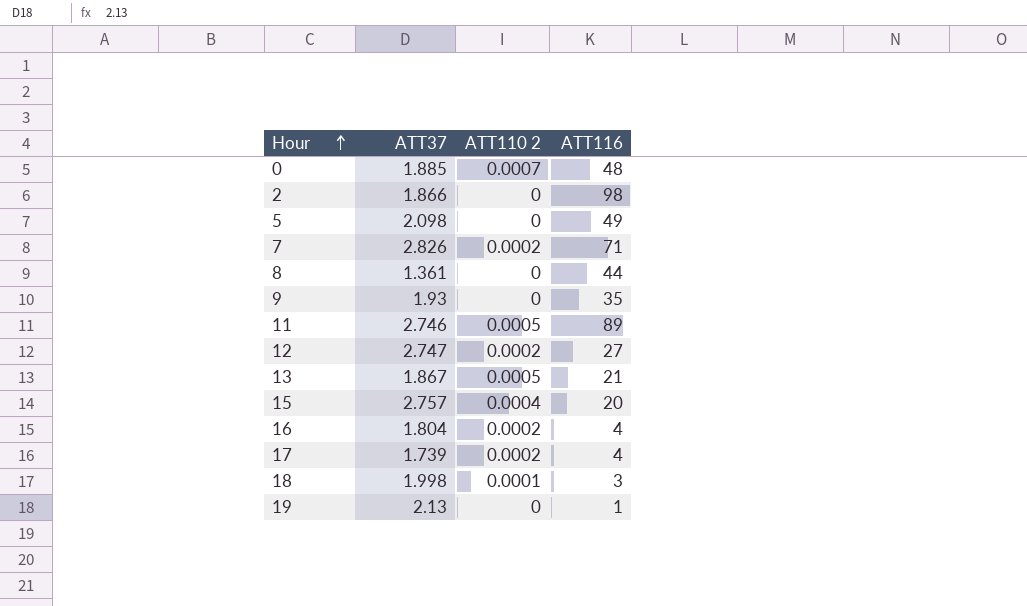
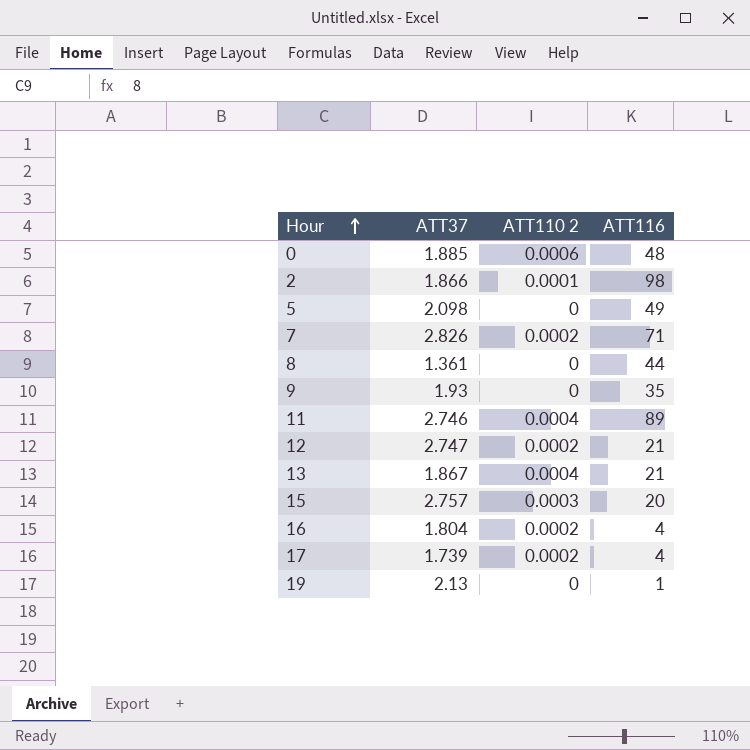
row 18: 1.998 | 0.0001 | 3 -> none
0 | ATT110 2: 0.0007 -> 0.0006
2 | ATT110 2: 0 -> 0.0001
11 | ATT110 2: 0.0005 -> 0.0004
12 | ATT116: 27 -> 21
13 | ATT110 2: 0.0005 -> 0.0004
15 | ATT110 2: 0.0004 -> 0.0003

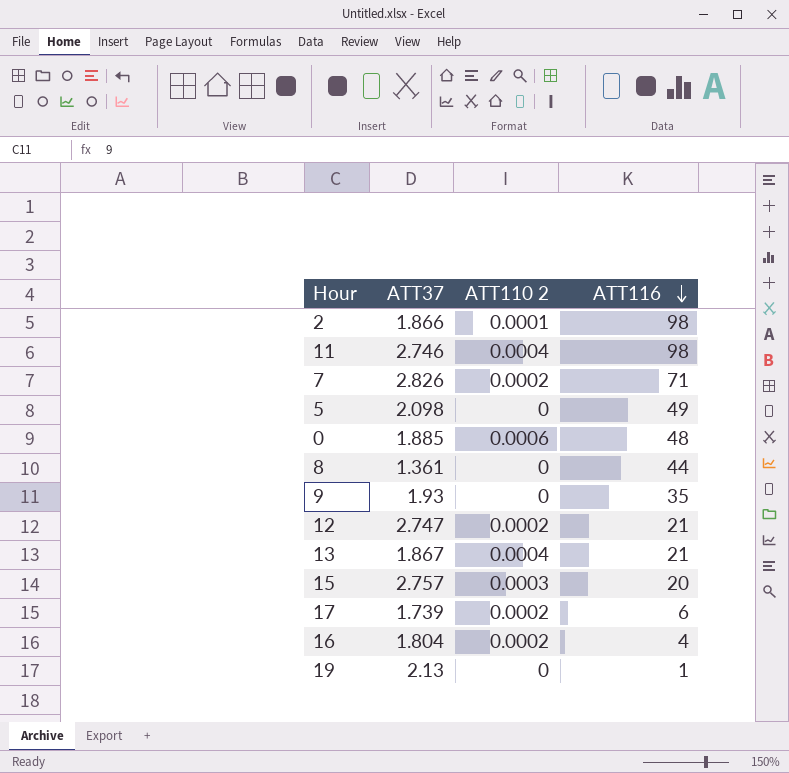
row order: Hour ascending -> ATT116 descending
11 | ATT116: 89 -> 98
17 | ATT116: 4 -> 6

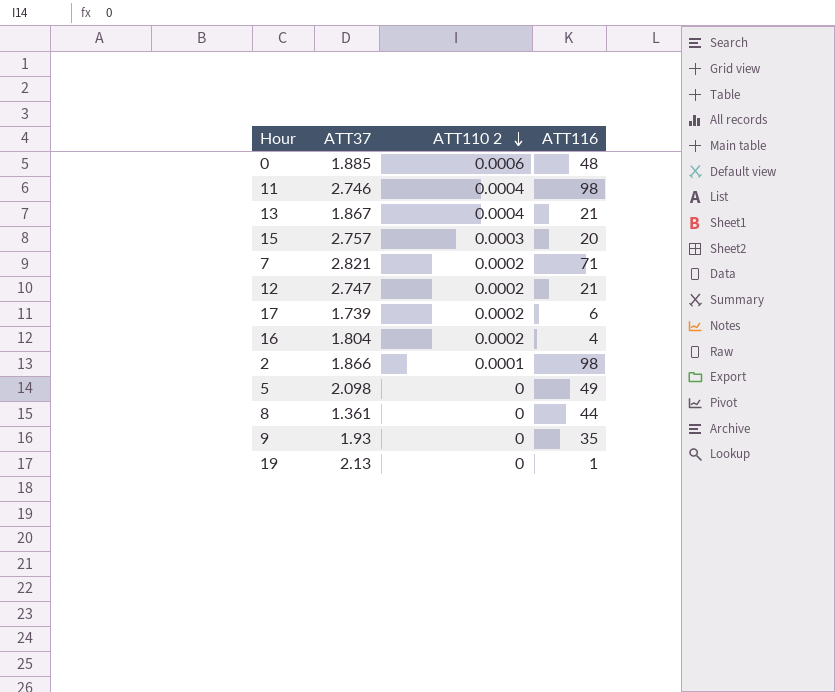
row order: ATT116 descending -> ATT110 2 descending
7 | ATT37: 2.826 -> 2.821

